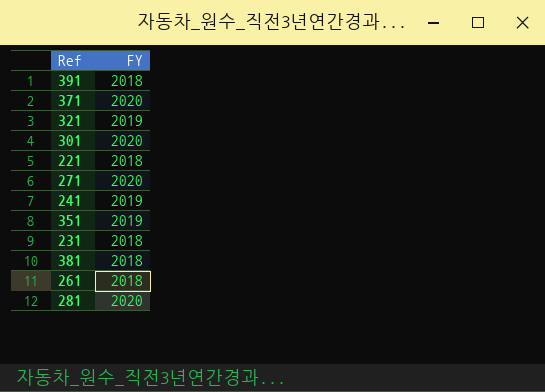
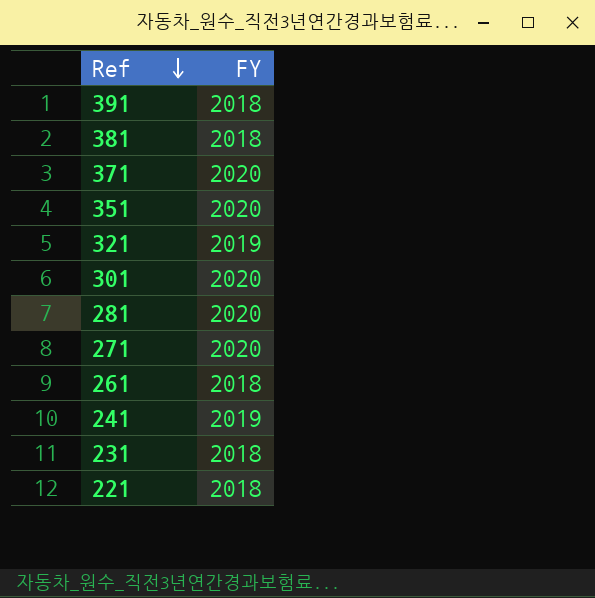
row order: none -> Ref descending
351 | FY: 2019 -> 2020

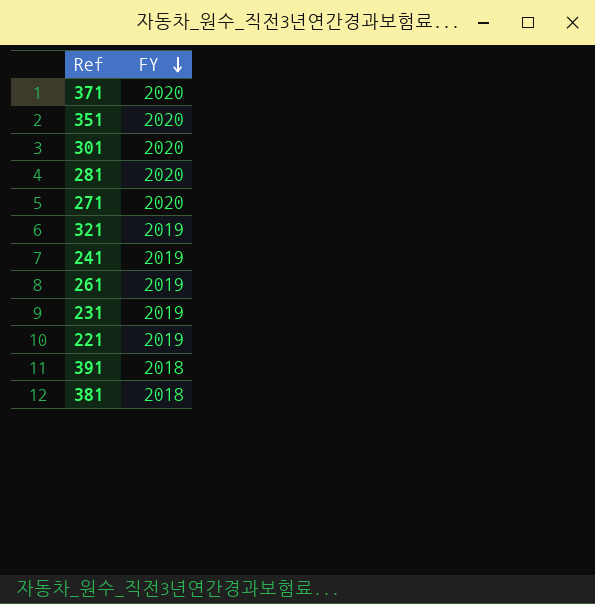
row order: Ref descending -> FY descending
261 | FY: 2018 -> 2019
231 | FY: 2018 -> 2019
221 | FY: 2018 -> 2019

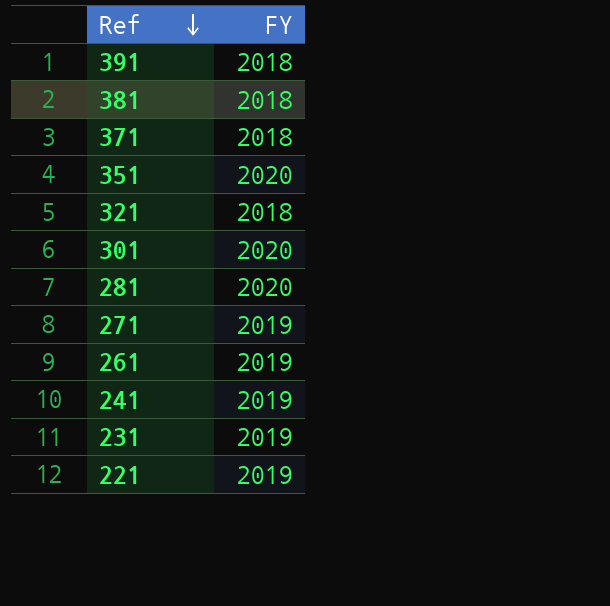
row order: FY descending -> Ref descending
371 | FY: 2020 -> 2018
321 | FY: 2019 -> 2018
271 | FY: 2020 -> 2019

